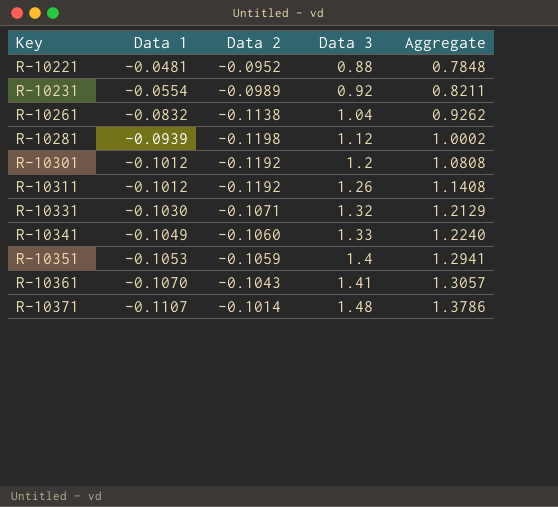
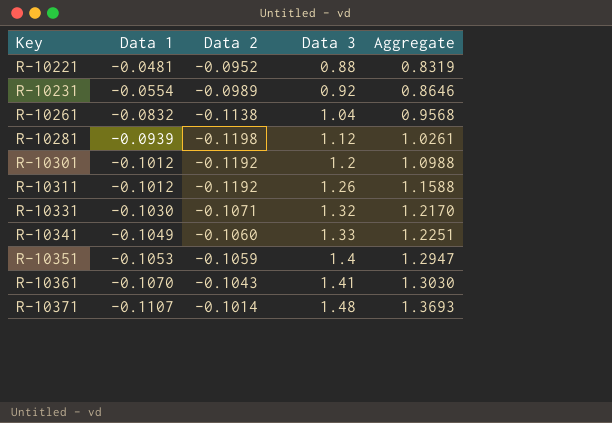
column Aggregate | formula: [Data 2] + [Data 3] -> [Data 1] + [Data 3]

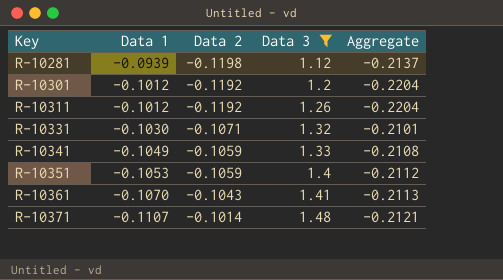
filter: none -> Data 3 >= 1.12
column Aggregate | formula: [Data 1] + [Data 3] -> [Data 1] + [Data 2]
R-10341 | Data 2: -0.1060 -> -0.1059

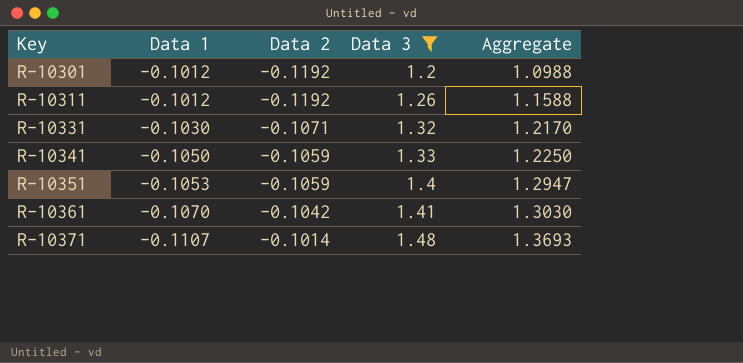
column Aggregate | formula: [Data 1] + [Data 2] -> [Data 1] + [Data 3]
row R-10281: -0.0939 | -0.1198 | 1.12 | -0.2137 -> none
R-10341 | Data 1: -0.1049 -> -0.1050
R-10361 | Data 2: -0.1043 -> -0.1042

